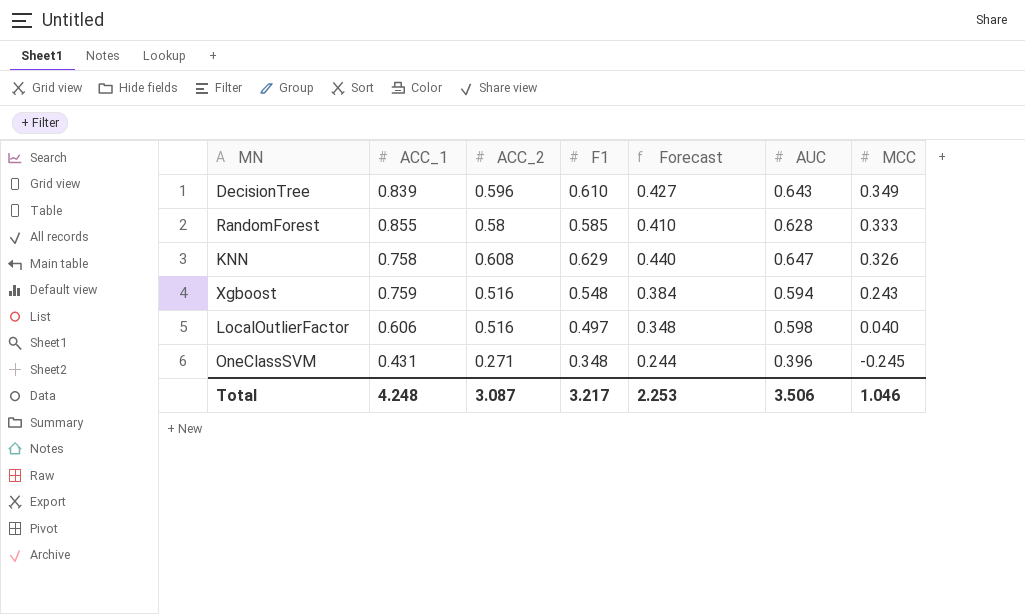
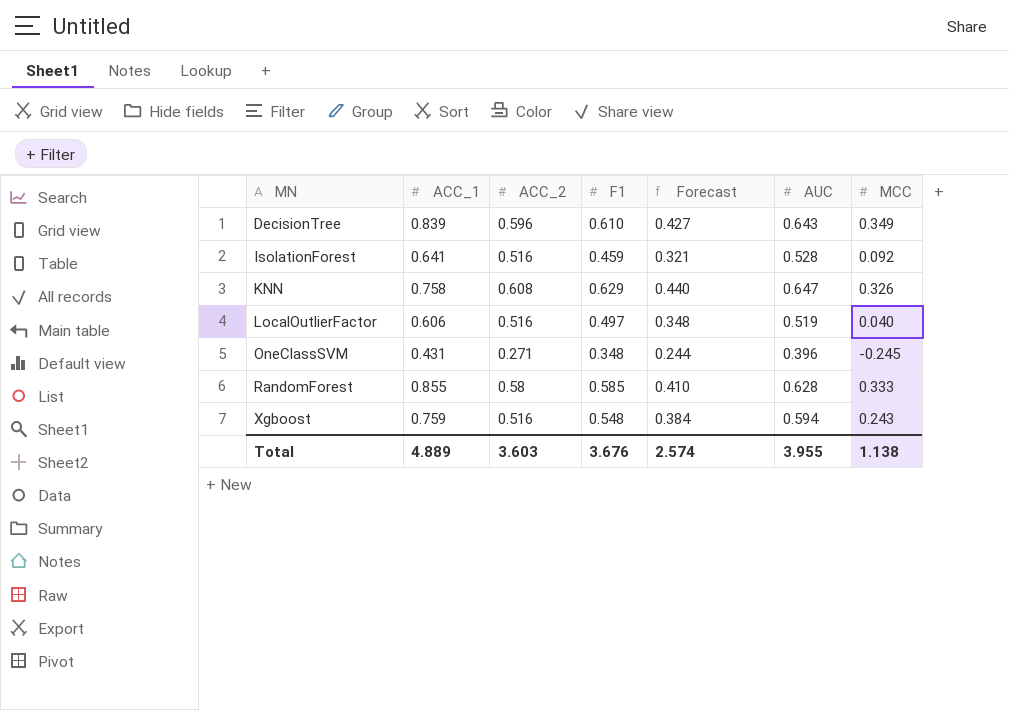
row order: MCC descending -> MN ascending
row IsolationForest: none -> 0.641 | 0.516 | 0.459 | 0.321 | 0.528 | 0.092
LocalOutlierFactor | AUC: 0.598 -> 0.519
Total | ACC_1: 4.248 -> 4.889
Total | ACC_2: 3.087 -> 3.603
Total | F1: 3.217 -> 3.676
Total | Forecast: 2.253 -> 2.574
Total | AUC: 3.506 -> 3.955
Total | MCC: 1.046 -> 1.138

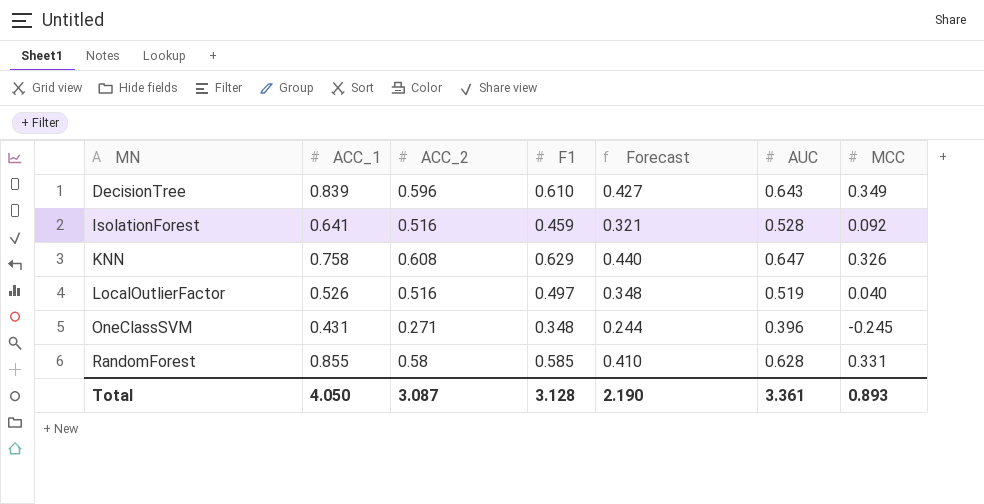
row Xgboost: 0.759 | 0.516 | 0.548 | 0.384 | 0.594 | 0.243 -> none
LocalOutlierFactor | ACC_1: 0.606 -> 0.526
RandomForest | MCC: 0.333 -> 0.331
Total | ACC_1: 4.889 -> 4.050
Total | ACC_2: 3.603 -> 3.087
Total | F1: 3.676 -> 3.128
Total | Forecast: 2.574 -> 2.190
Total | AUC: 3.955 -> 3.361
Total | MCC: 1.138 -> 0.893

